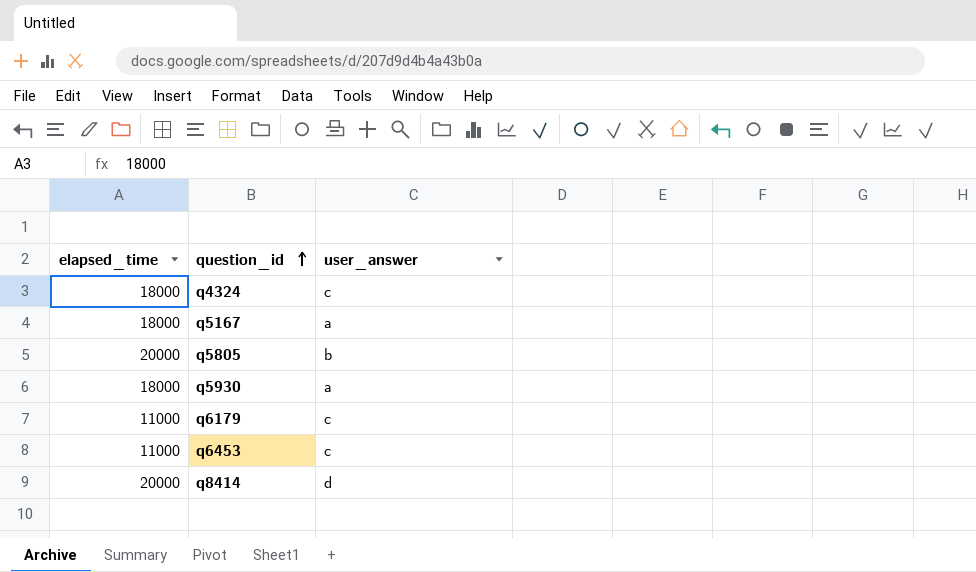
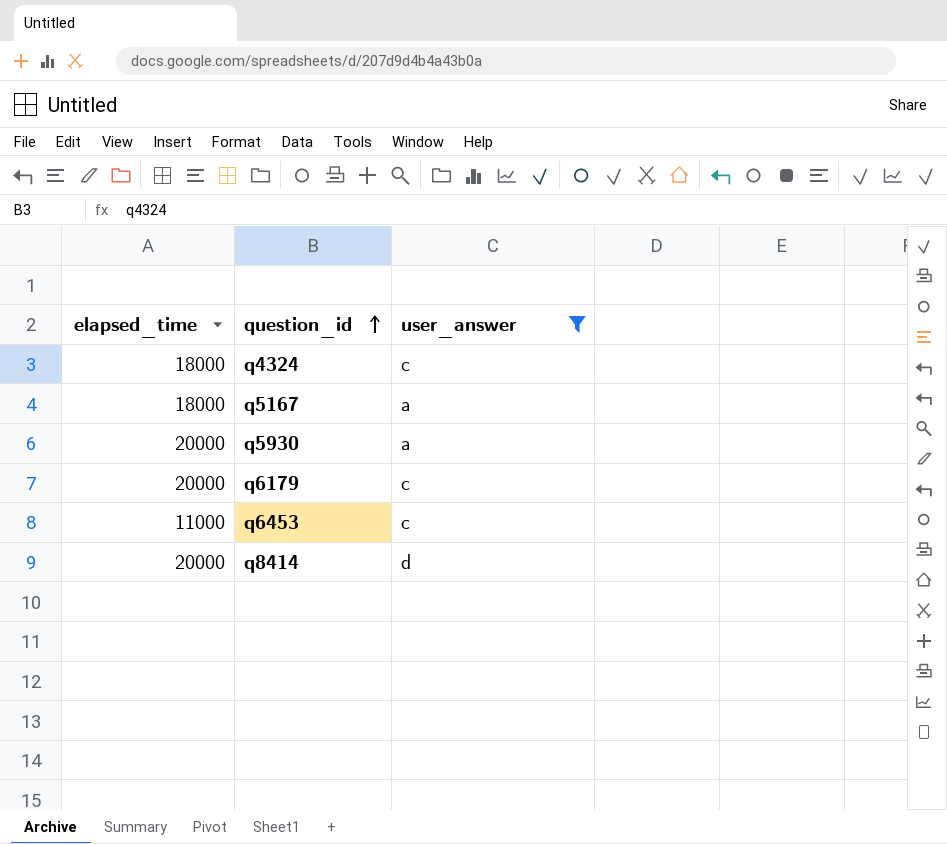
filter: none -> user_answer != b
q5930 | elapsed_time: 18000 -> 20000
q6179 | elapsed_time: 11000 -> 20000

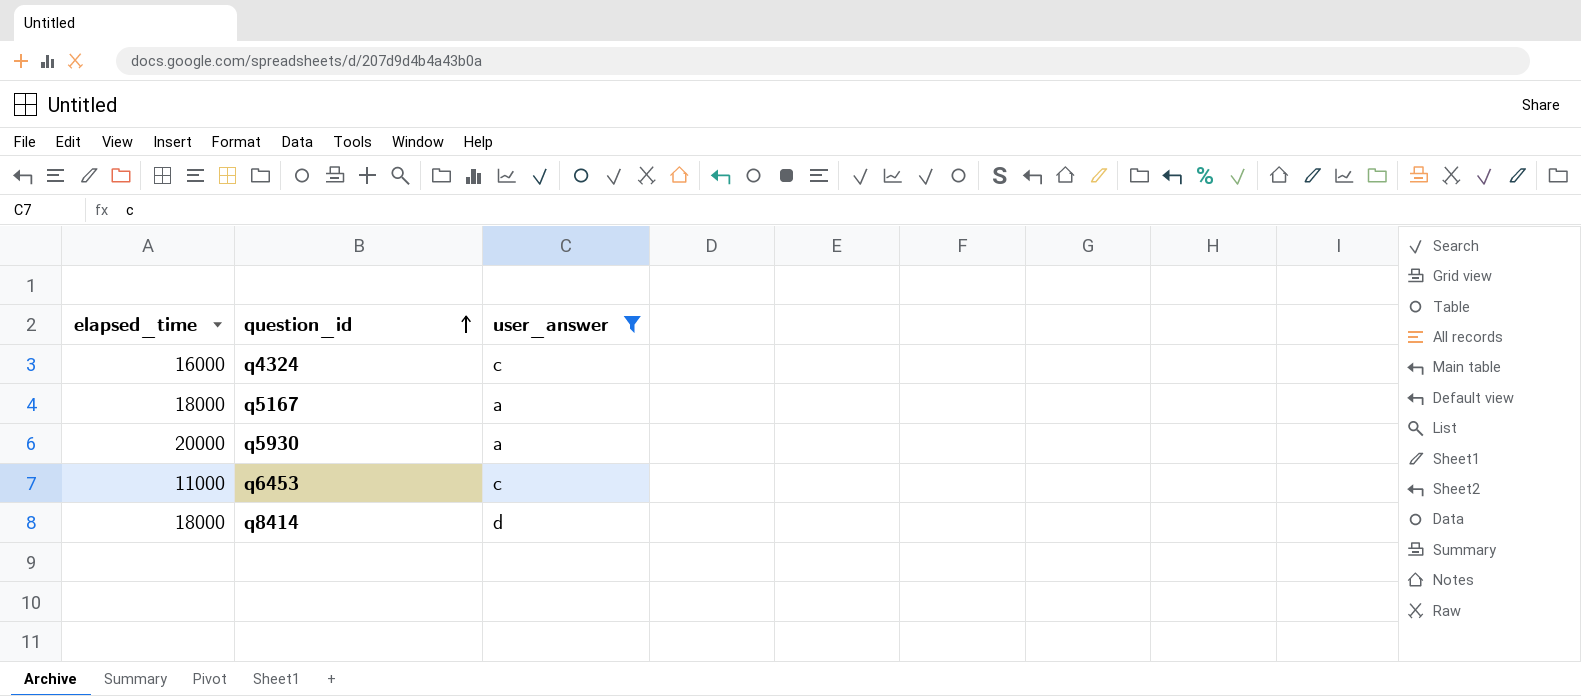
row q6179: 20000 | c -> none
q4324 | elapsed_time: 18000 -> 16000
q8414 | elapsed_time: 20000 -> 18000

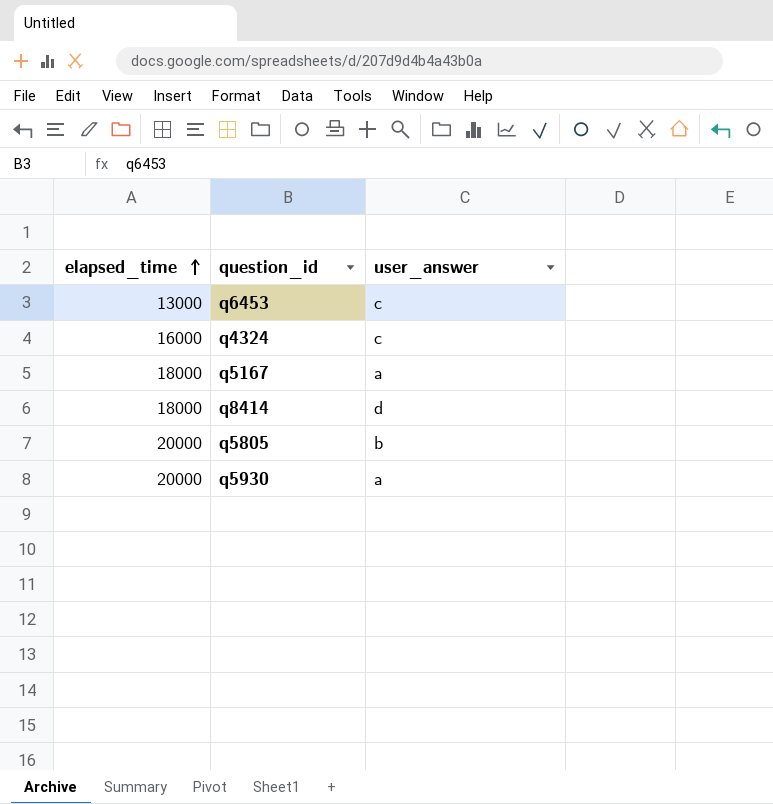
filter: user_answer != b -> none
row order: question_id ascending -> elapsed_time ascending
q6453 | elapsed_time: 11000 -> 13000

